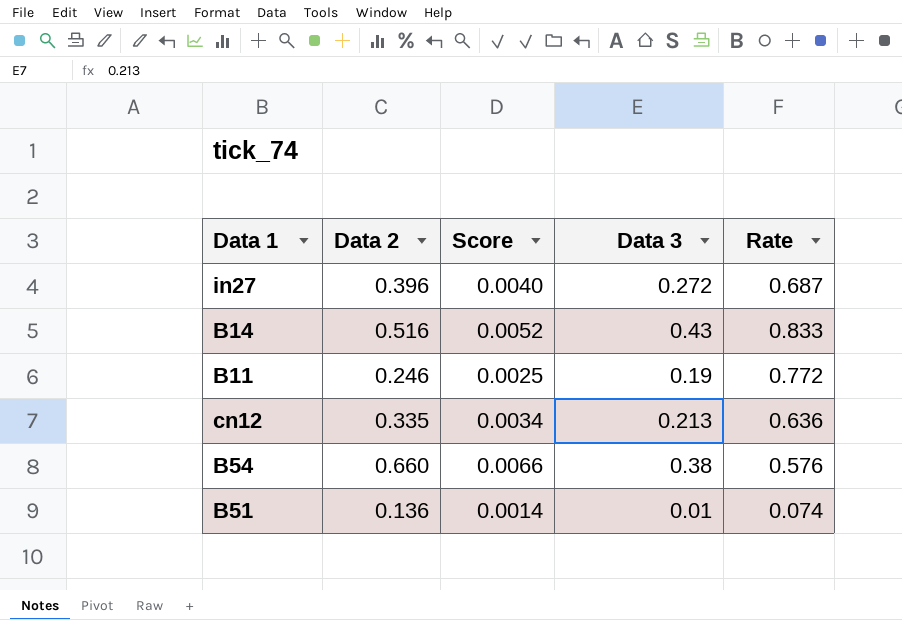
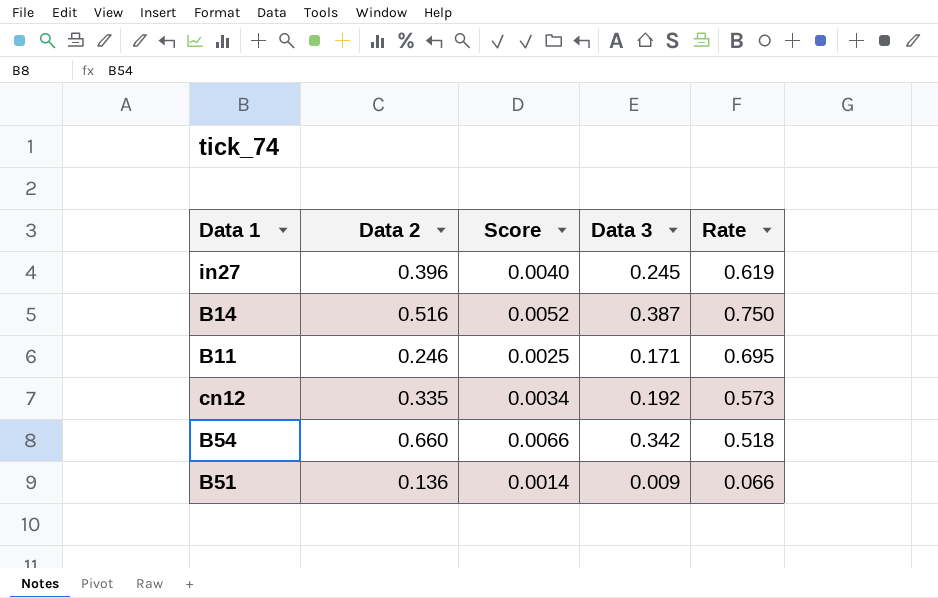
in27 | Data 3: 0.272 -> 0.245
in27 | Rate: 0.687 -> 0.619
B14 | Data 3: 0.43 -> 0.387
B14 | Rate: 0.833 -> 0.750
B11 | Data 3: 0.19 -> 0.171
B11 | Rate: 0.772 -> 0.695
cn12 | Data 3: 0.213 -> 0.192
cn12 | Rate: 0.636 -> 0.573
B54 | Data 3: 0.38 -> 0.342
B54 | Rate: 0.576 -> 0.518
B51 | Data 3: 0.01 -> 0.009
B51 | Rate: 0.074 -> 0.066

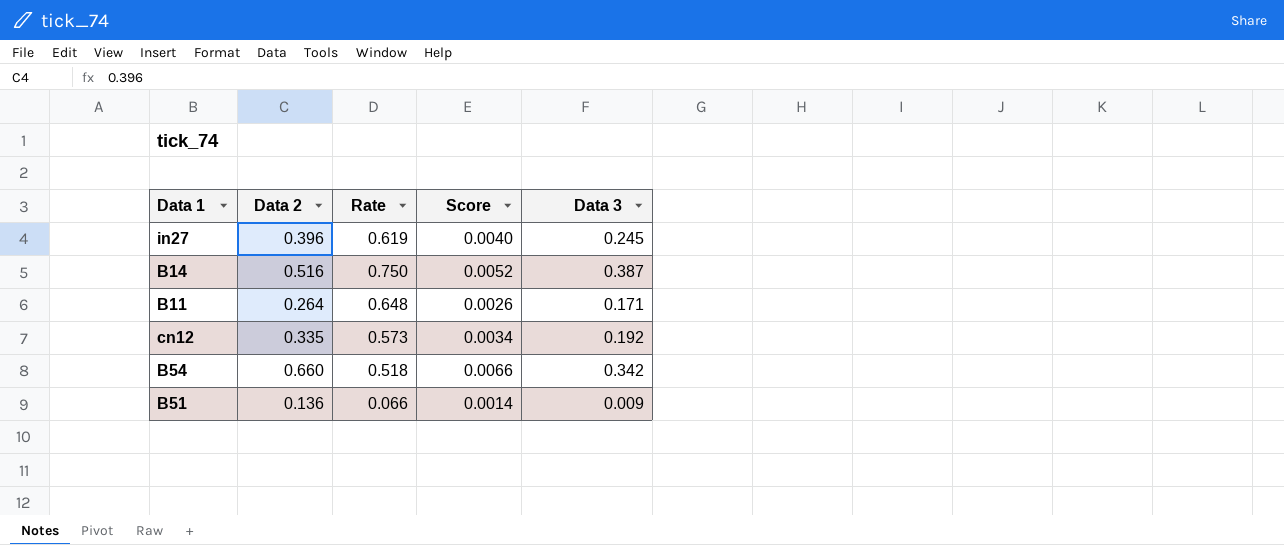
column Rate | position: 5 -> 3
B11 | Data 2: 0.246 -> 0.264
B11 | Rate: 0.695 -> 0.648
B11 | Score: 0.0025 -> 0.0026

